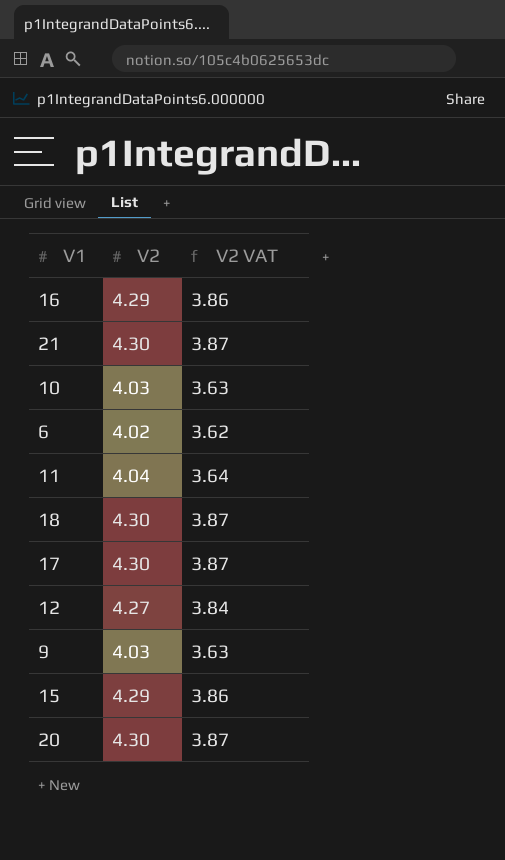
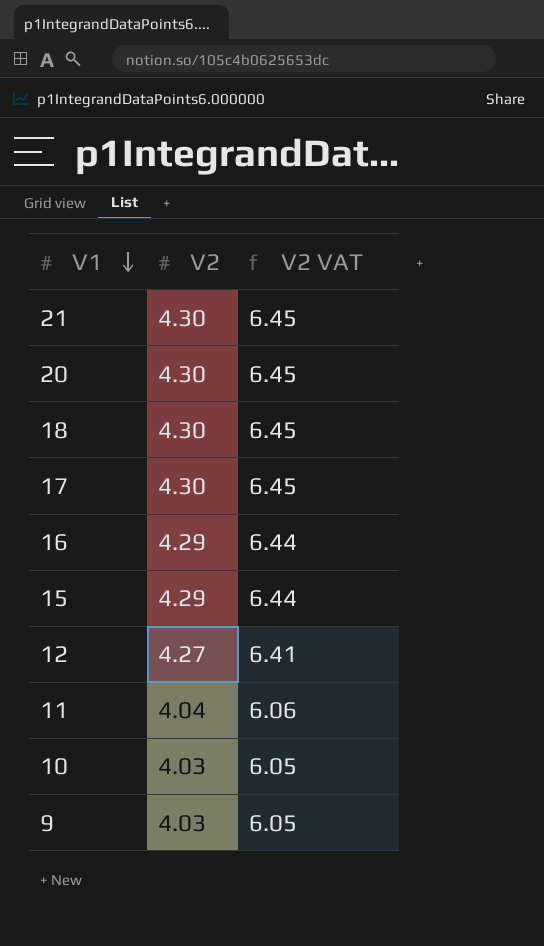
row order: none -> V1 descending
column V2 VAT | formula: [V2] * 0.9 -> [V2] * 1.5
row 6: 4.02 | 3.62 -> none

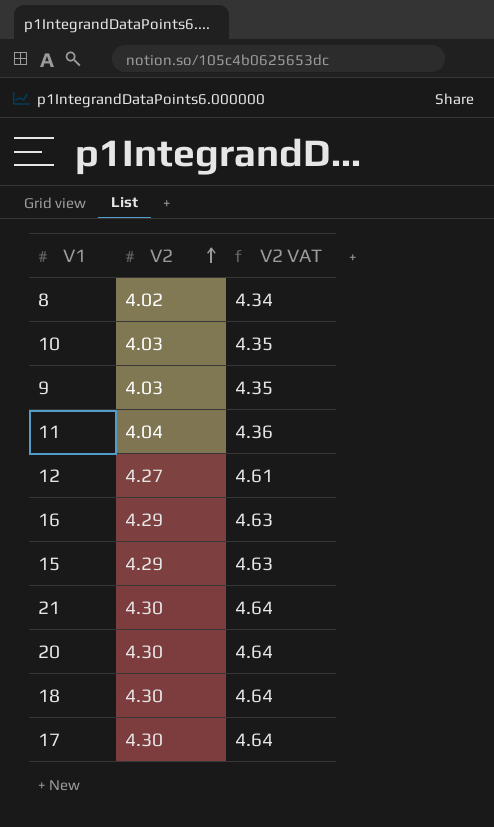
row order: V1 descending -> V2 ascending
column V2 VAT | formula: [V2] * 1.5 -> [V2] * 1.08
row 8: none -> 4.02 | 4.34

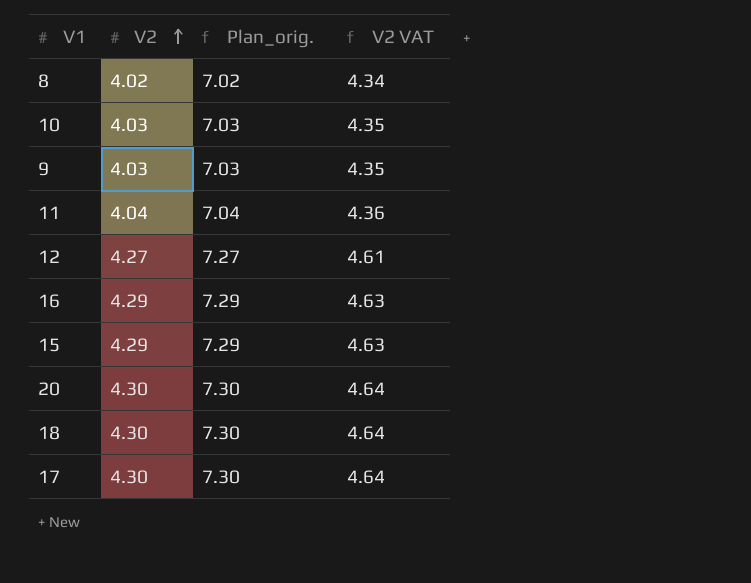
column Plan_orig. | formula: none -> [V2] + 3
row 21: 4.30 | 4.64 -> none

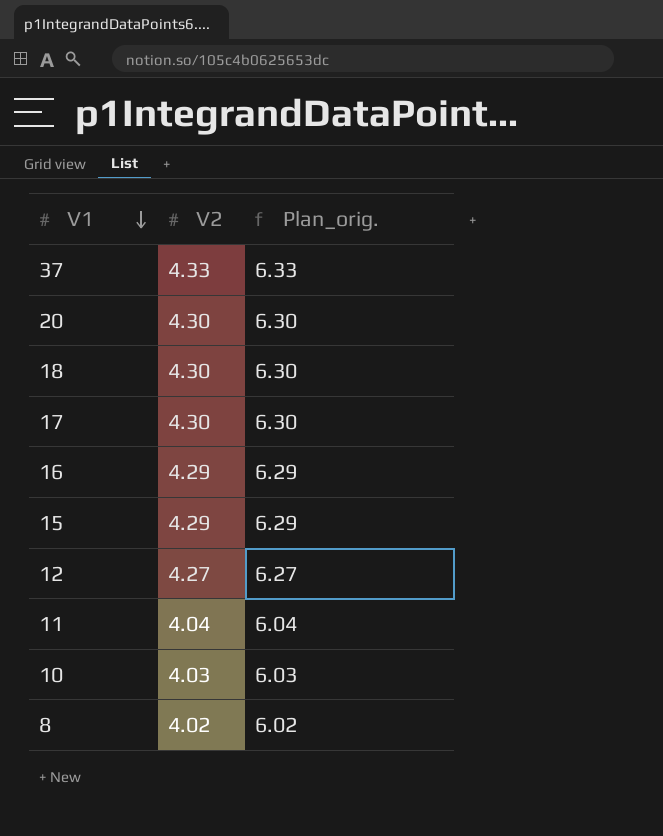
row order: V2 ascending -> V1 descending
column V2 VAT | formula: [V2] * 1.08 -> none
column Plan_orig. | formula: [V2] + 3 -> [V2] + 2
row 9: 4.03 | 7.03 | 4.35 -> none
row 37: none -> 4.33 | 6.33

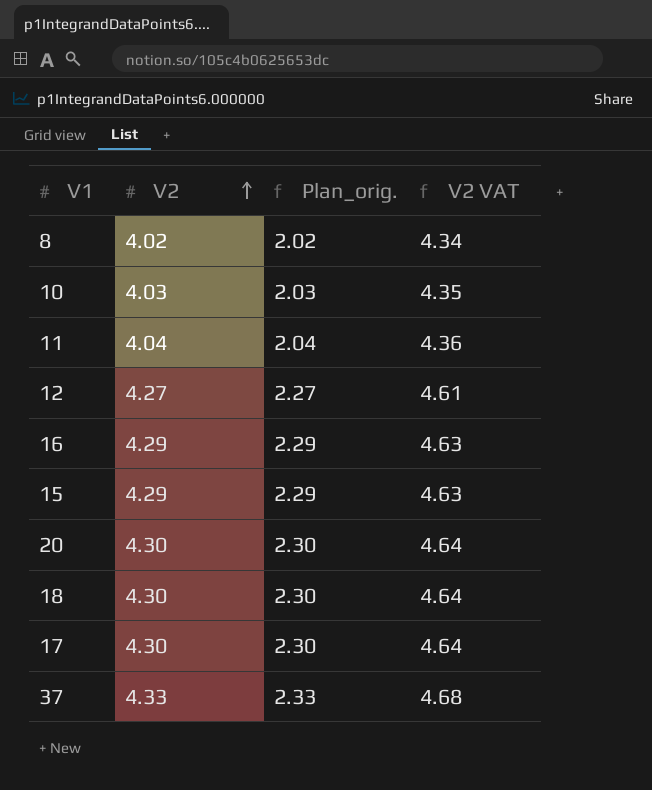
row order: V1 descending -> V2 ascending
column Plan_orig. | formula: [V2] + 2 -> [V2] - 2
column V2 VAT | formula: none -> [V2] * 1.08

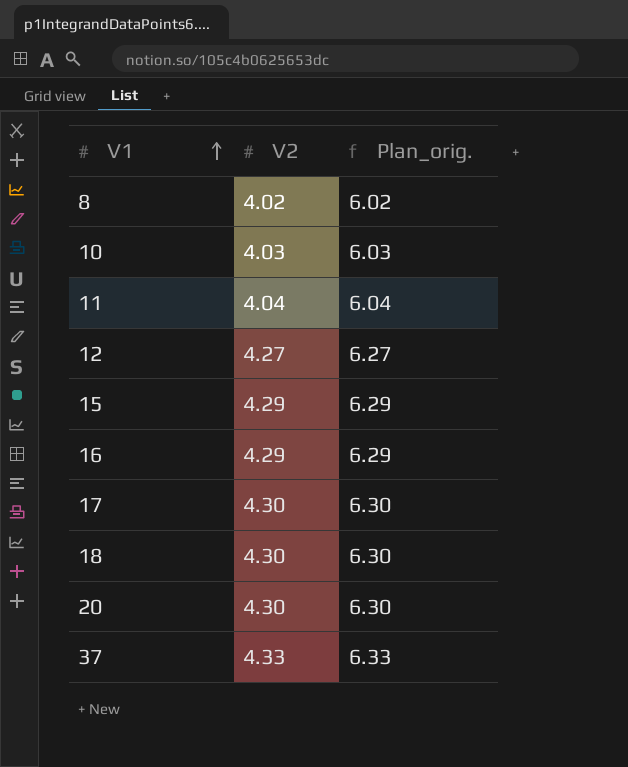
row order: V2 ascending -> V1 ascending
column V2 VAT | formula: [V2] * 1.08 -> none
column Plan_orig. | formula: [V2] - 2 -> [V2] + 2

